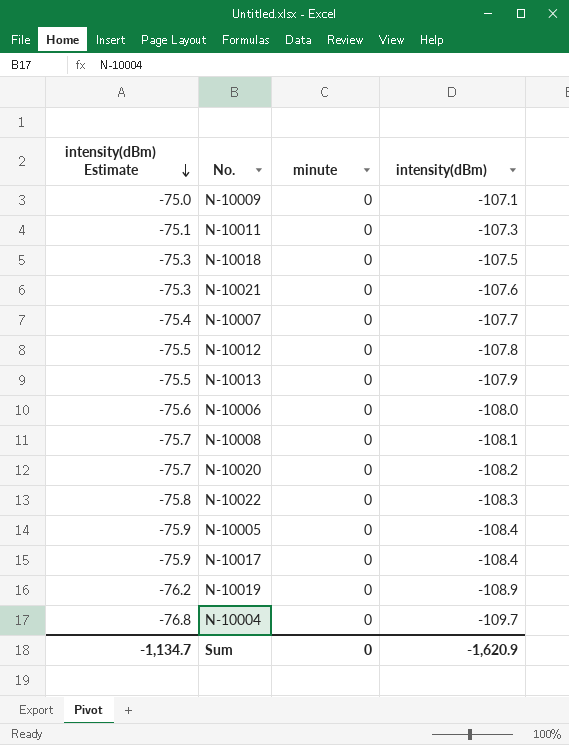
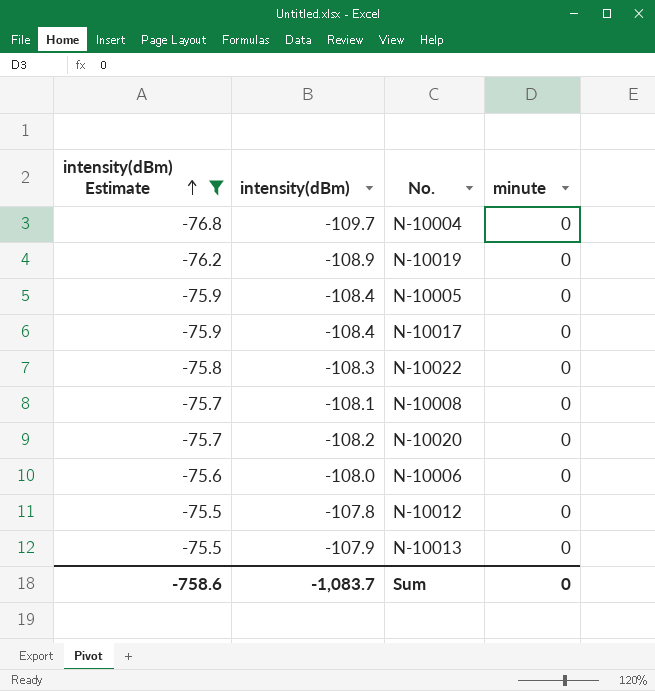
filter: none -> intensity(dBm) Estimate <= -75.5
row order: intensity(dBm) Estimate descending -> intensity(dBm) Estimate ascending
column intensity(dBm) | position: 4 -> 2
Sum | intensity(dBm) Estimate: -1,134.7 -> -758.6
Sum | intensity(dBm): -1,620.9 -> -1,083.7

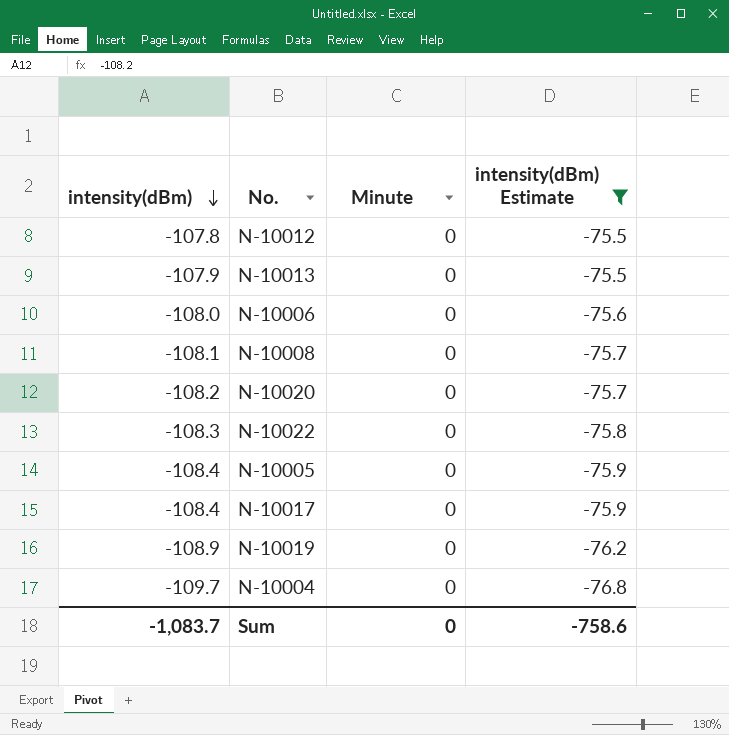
row order: intensity(dBm) Estimate ascending -> intensity(dBm) descending
column name: minute -> Minute
column intensity(dBm) Estimate | position: 1 -> 4

